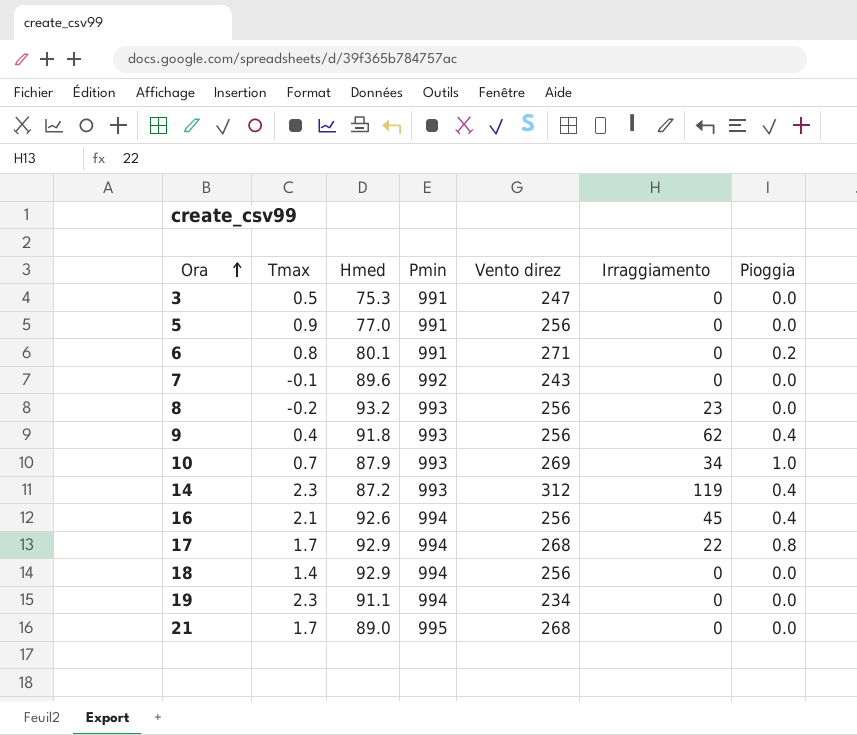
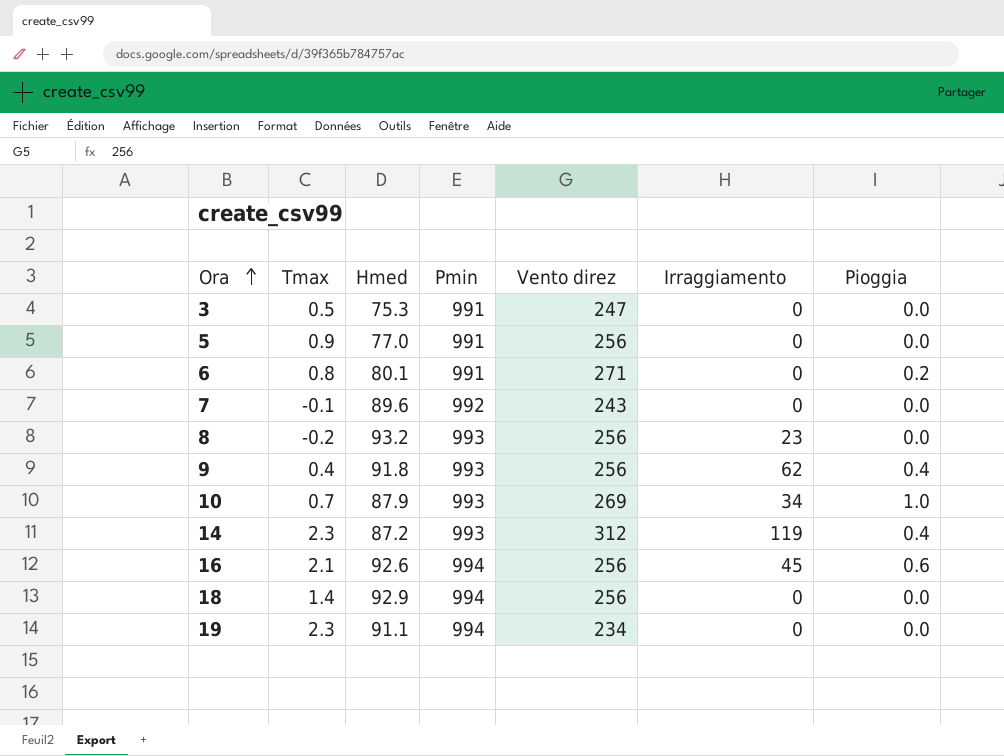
row 17: 1.7 | 92.9 | 994 | 268 | 22 | 0.8 -> none
row 21: 1.7 | 89.0 | 995 | 268 | 0 | 0.0 -> none
16 | Pioggia: 0.4 -> 0.6

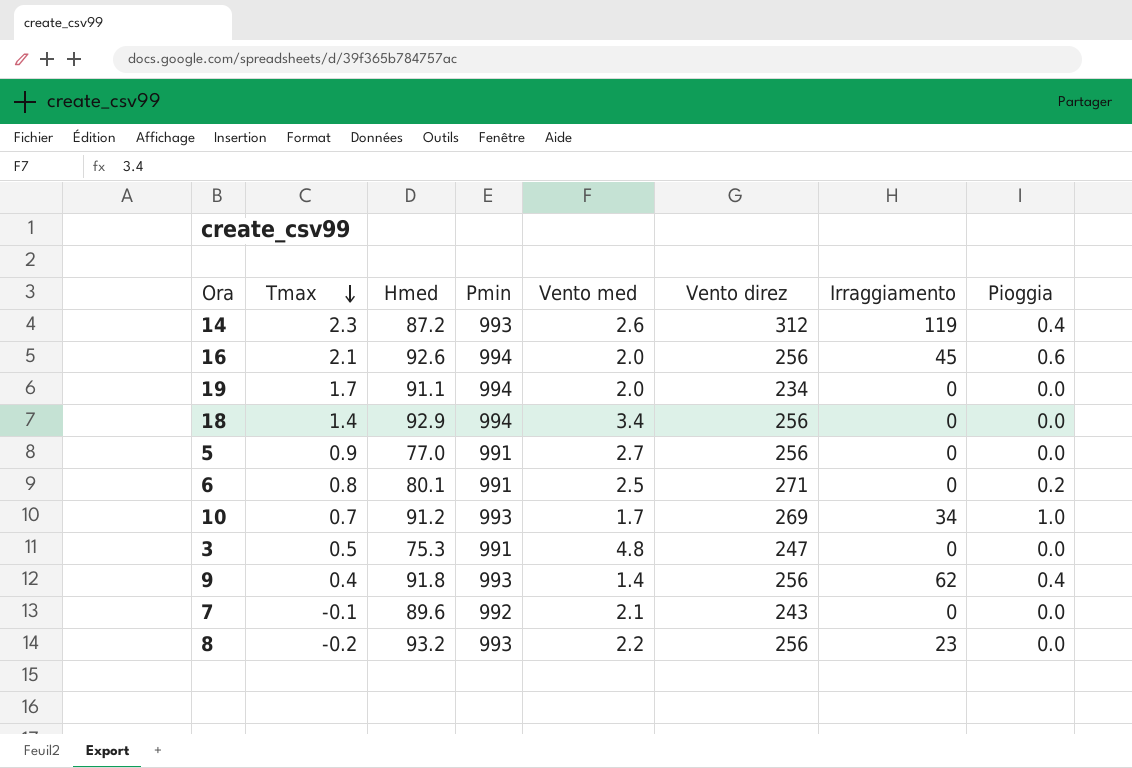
row order: Ora ascending -> Tmax descending
column Vento med | position: none -> 5
19 | Tmax: 2.3 -> 1.7
10 | Hmed: 87.9 -> 91.2

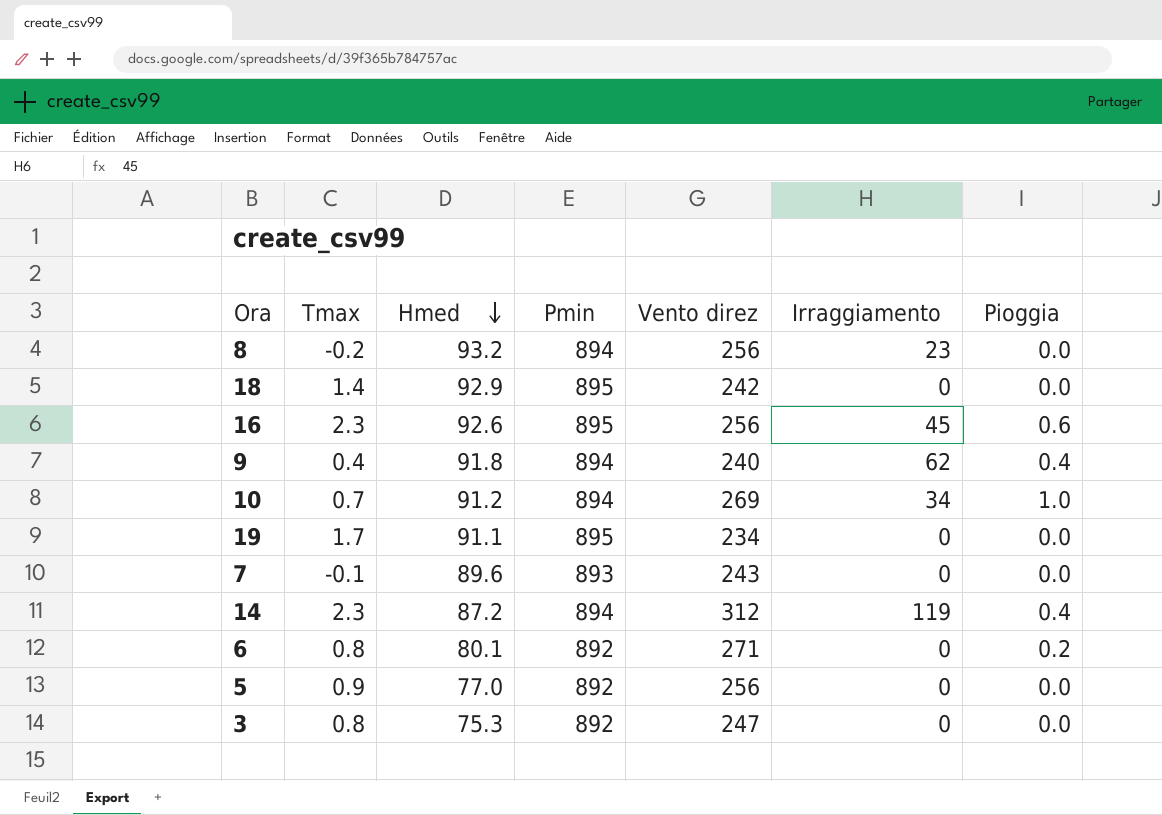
row order: Tmax descending -> Hmed descending
column Vento med | position: 5 -> none
8 | Pmin: 993 -> 894
18 | Pmin: 994 -> 895
18 | Vento direz: 256 -> 242
16 | Tmax: 2.1 -> 2.3
16 | Pmin: 994 -> 895
9 | Pmin: 993 -> 894
9 | Vento direz: 256 -> 240
10 | Pmin: 993 -> 894
19 | Pmin: 994 -> 895
7 | Pmin: 992 -> 893
14 | Pmin: 993 -> 894
6 | Pmin: 991 -> 892
5 | Pmin: 991 -> 892
3 | Tmax: 0.5 -> 0.8
3 | Pmin: 991 -> 892

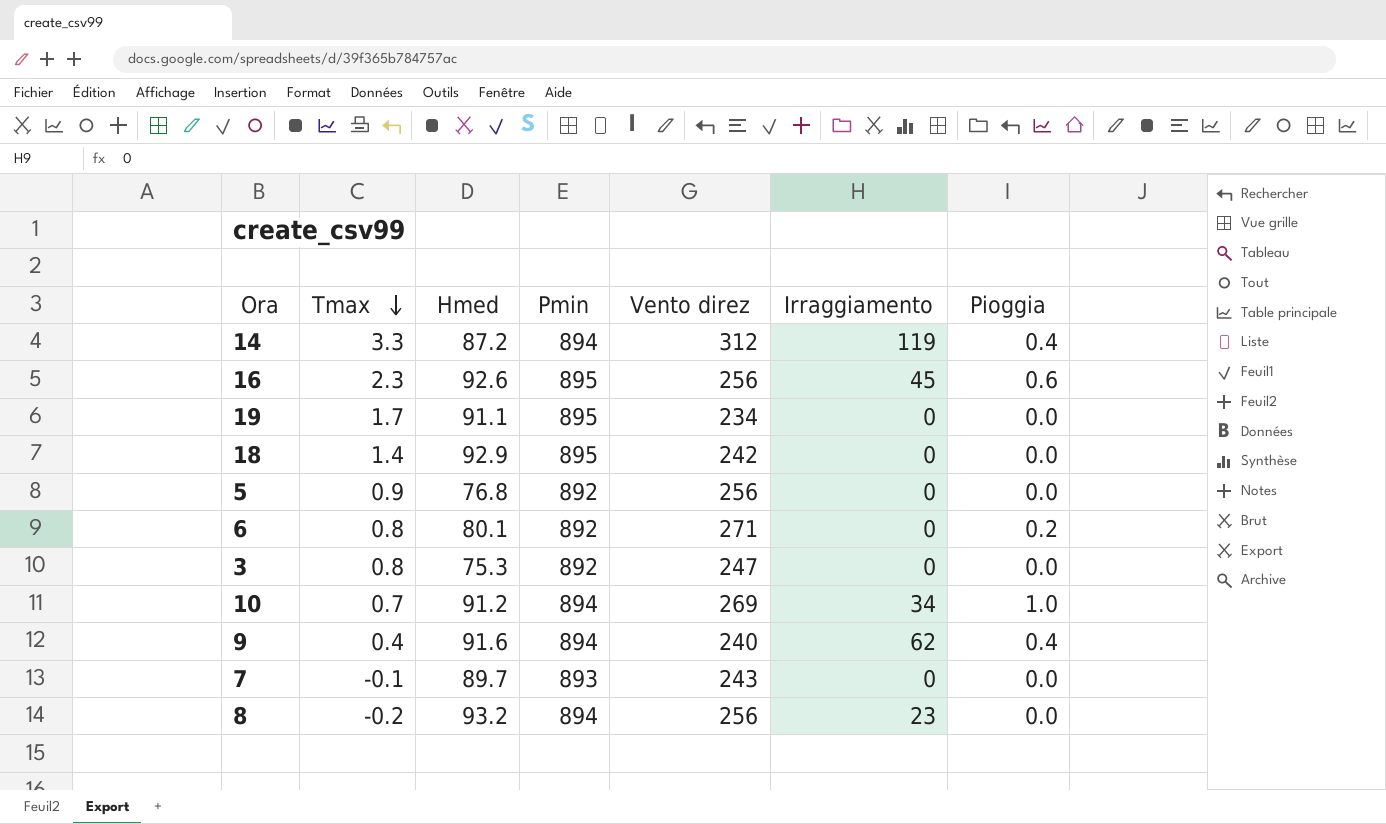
row order: Hmed descending -> Tmax descending
14 | Tmax: 2.3 -> 3.3
5 | Hmed: 77.0 -> 76.8
9 | Hmed: 91.8 -> 91.6
7 | Hmed: 89.6 -> 89.7

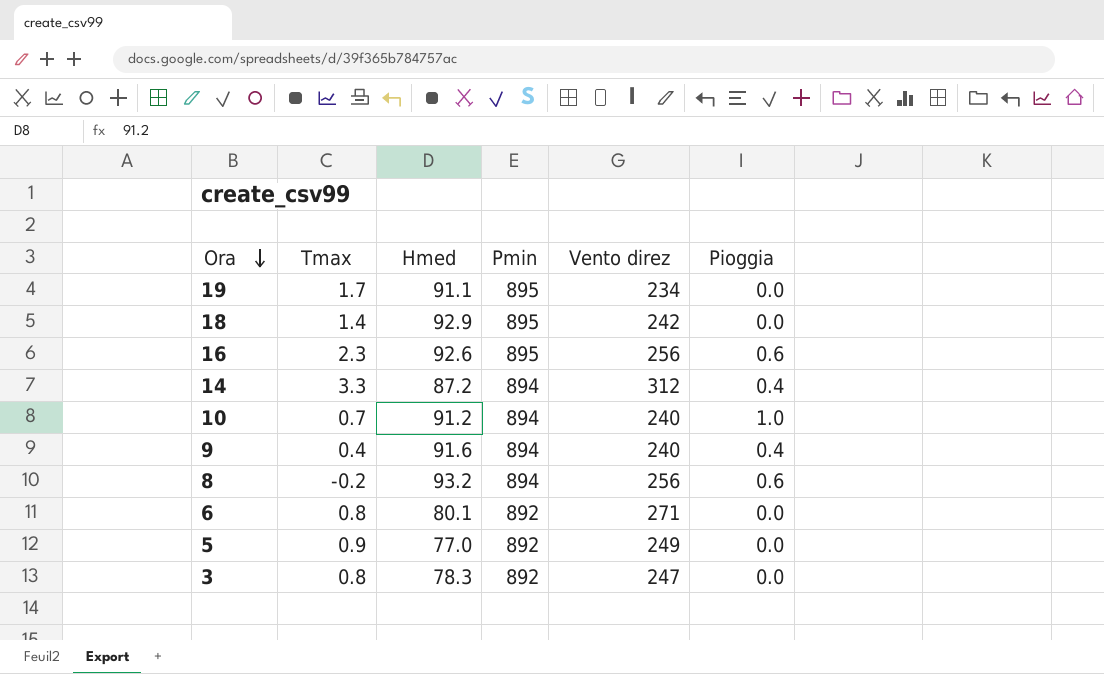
row order: Tmax descending -> Ora descending
column Irraggiamento | position: 6 -> none
row 7: -0.1 | 89.7 | 893 | 243 | 0 | 0.0 -> none
10 | Vento direz: 269 -> 240
8 | Pioggia: 0.0 -> 0.6
6 | Pioggia: 0.2 -> 0.0
5 | Hmed: 76.8 -> 77.0
5 | Vento direz: 256 -> 249
3 | Hmed: 75.3 -> 78.3

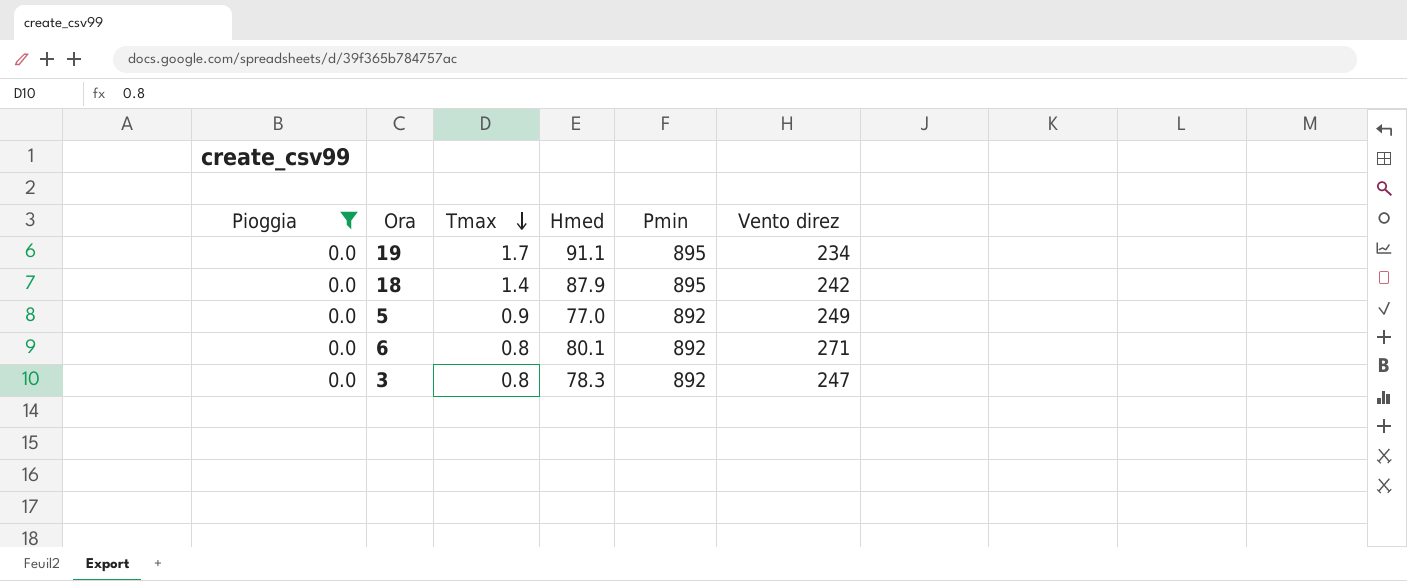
filter: none -> Pioggia = 0.0
row order: Ora descending -> Tmax descending
column Pioggia | position: 6 -> 1
18 | Hmed: 92.9 -> 87.9

